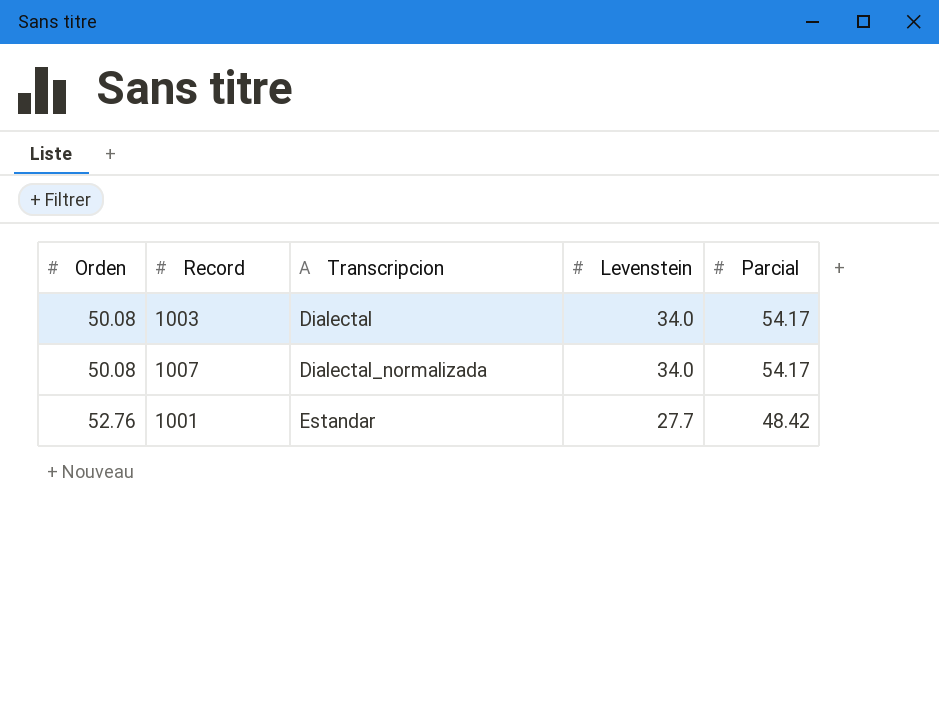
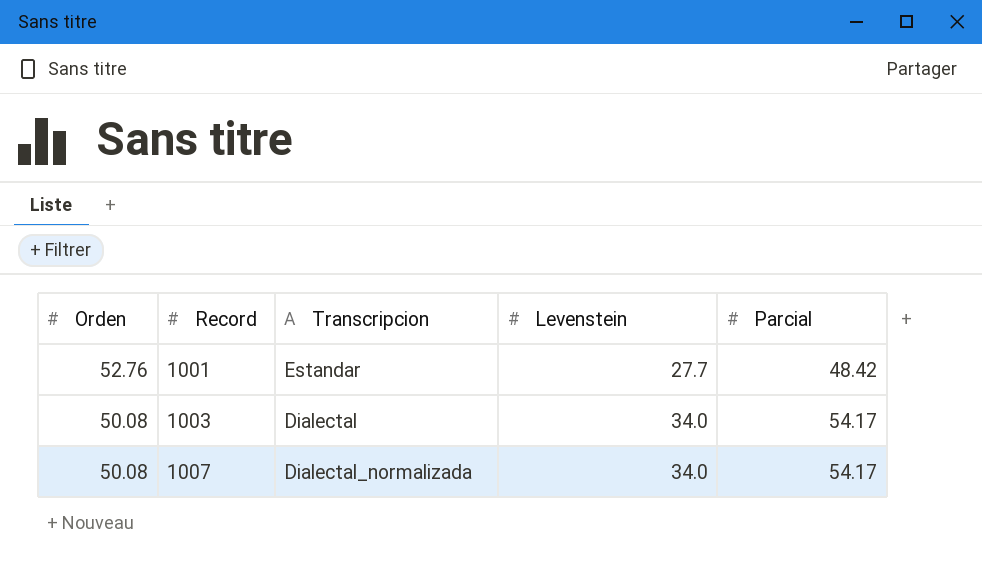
row order: Orden ascending -> Orden descending

